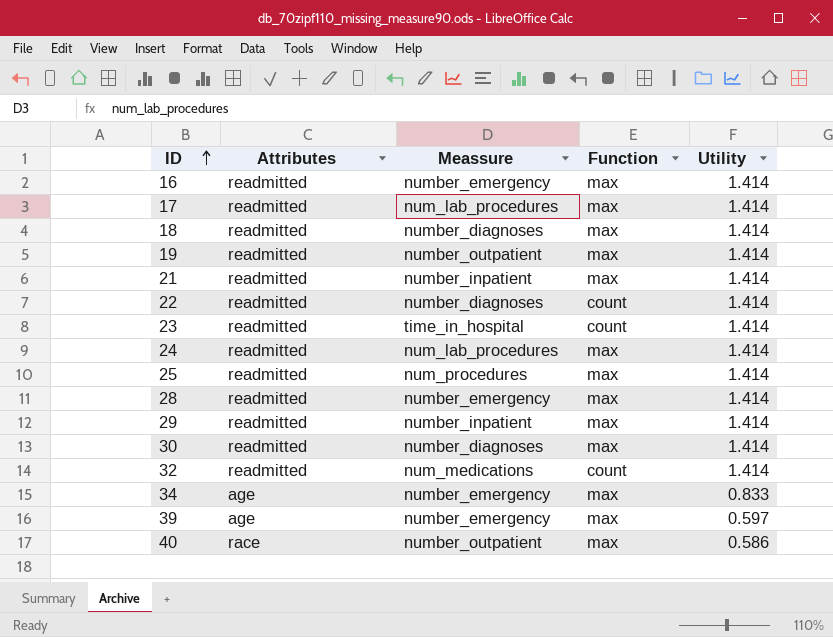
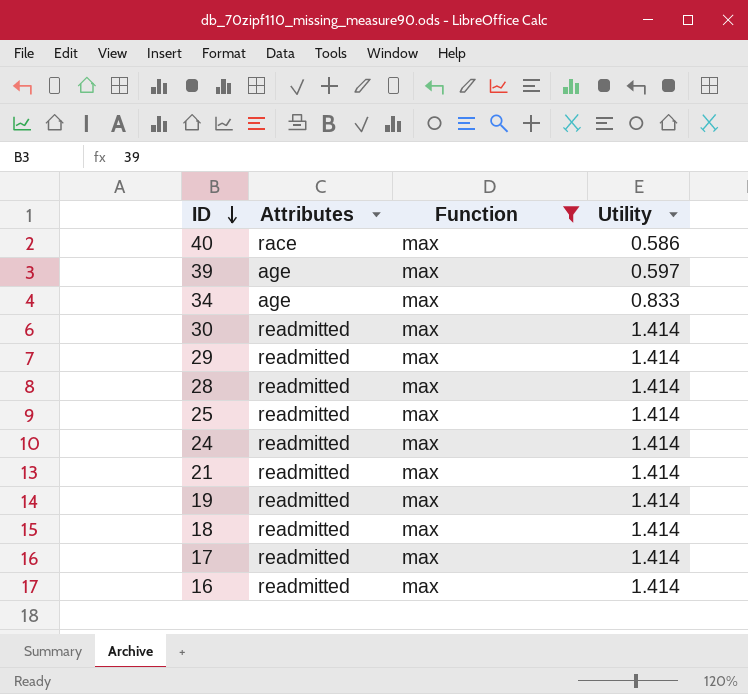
filter: none -> Function = max
row order: ID ascending -> ID descending
column Meassure | position: 3 -> none

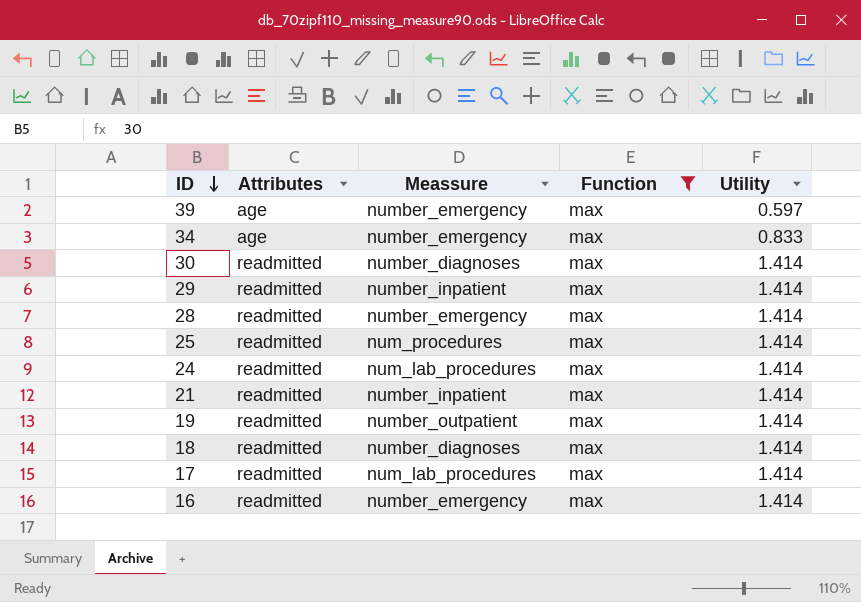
column Meassure | position: none -> 3
row 40: race | max | 0.586 -> none

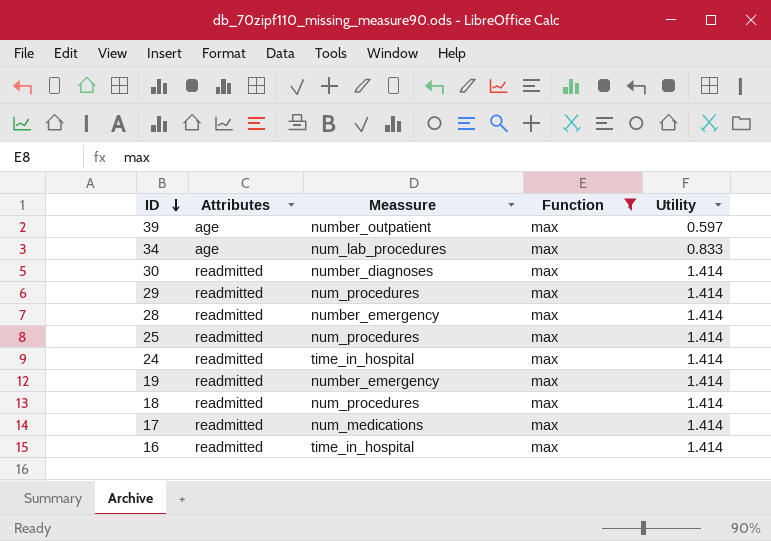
row 21: readmitted | number_inpatient | max | 1.414 -> none
39 | Meassure: number_emergency -> number_outpatient
34 | Meassure: number_emergency -> num_lab_procedures
29 | Meassure: number_inpatient -> num_procedures
24 | Meassure: num_lab_procedures -> time_in_hospital
19 | Meassure: number_outpatient -> number_emergency
18 | Meassure: number_diagnoses -> num_procedures
17 | Meassure: num_lab_procedures -> num_medications
16 | Meassure: number_emergency -> time_in_hospital

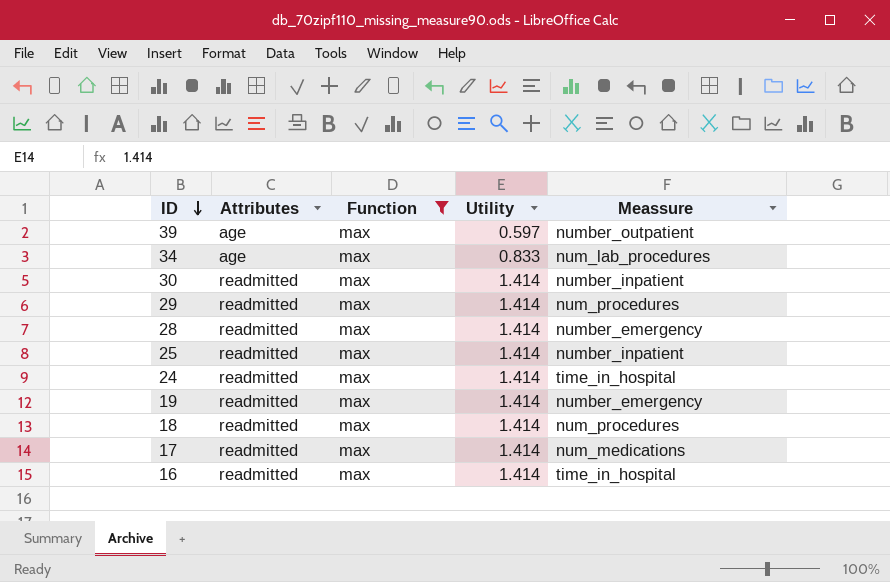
column Meassure | position: 3 -> 5
30 | Meassure: number_diagnoses -> number_inpatient
25 | Meassure: num_procedures -> number_inpatient

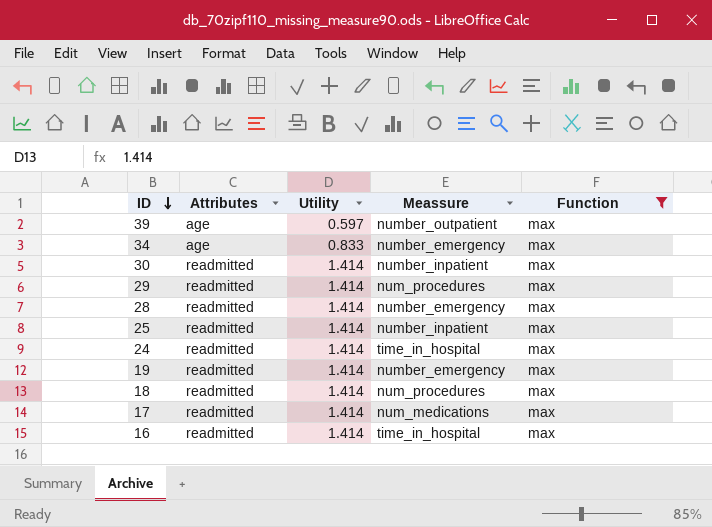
column Function | position: 3 -> 5
34 | Meassure: num_lab_procedures -> number_emergency

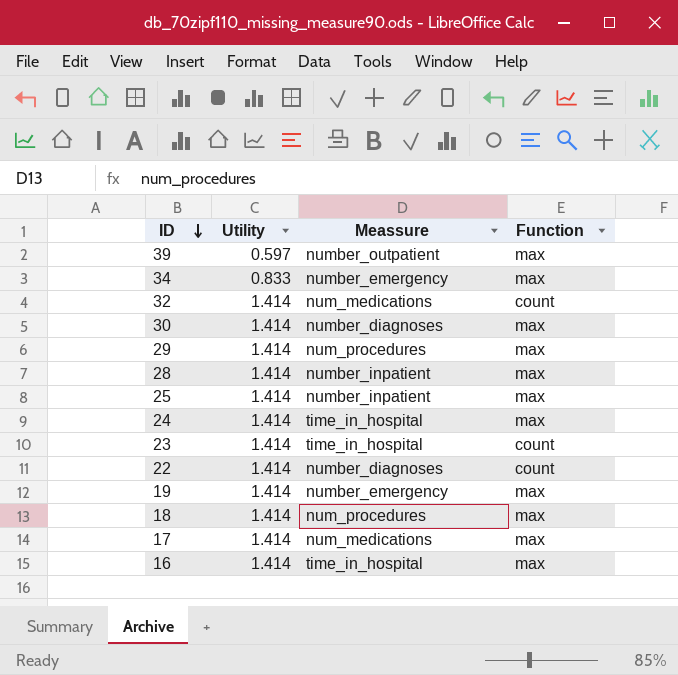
filter: Function = max -> none
column Attributes | position: 2 -> none
30 | Meassure: number_inpatient -> number_diagnoses
28 | Meassure: number_emergency -> number_inpatient

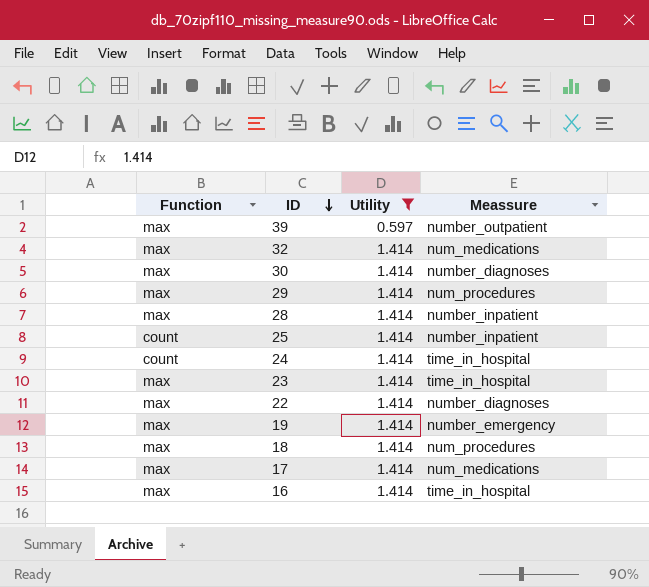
filter: none -> Utility != 0.833
column Function | position: 4 -> 1
32 | Function: count -> max
25 | Function: max -> count
24 | Function: max -> count
23 | Function: count -> max
22 | Function: count -> max

